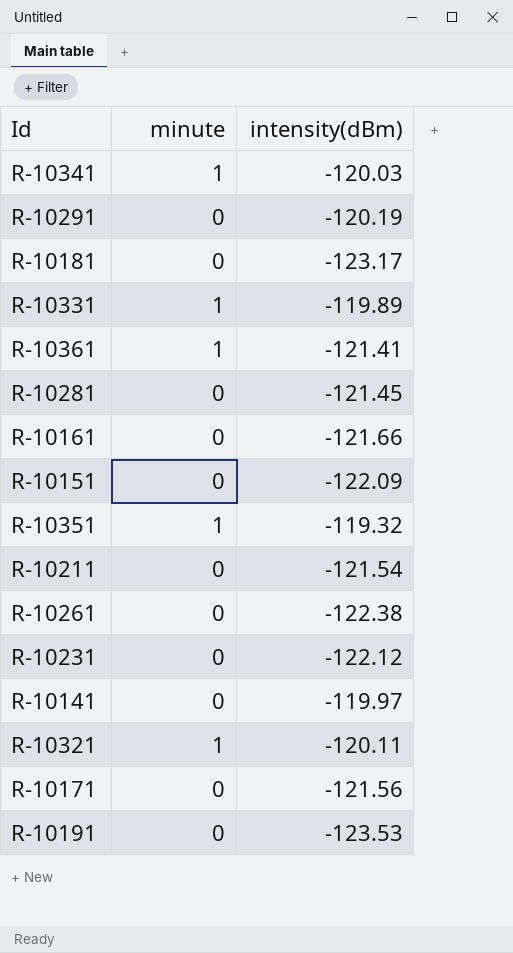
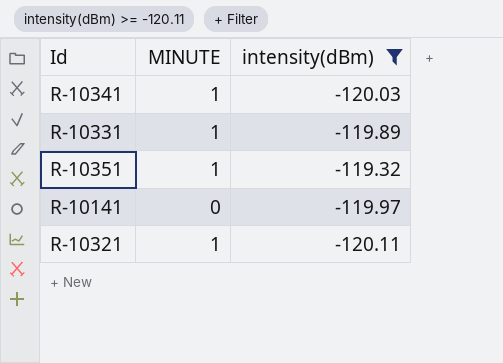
filter: none -> intensity(dBm) >= -120.11
column name: minute -> MINUTE

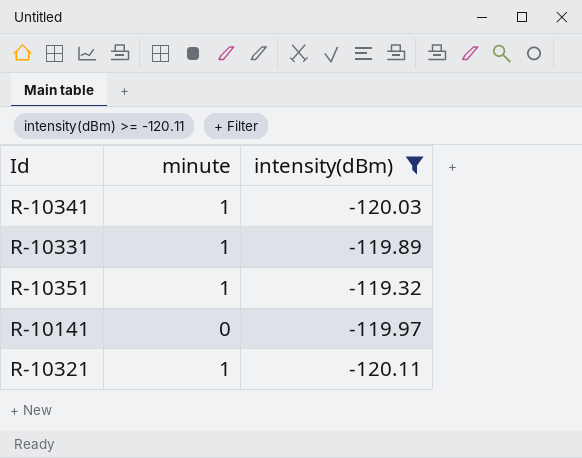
column name: MINUTE -> minute

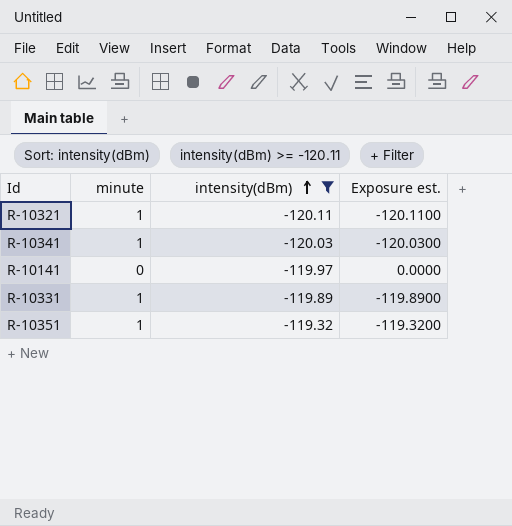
row order: none -> intensity(dBm) ascending
column Exposure est. | formula: none -> [minute] * [intensity(dBm)]

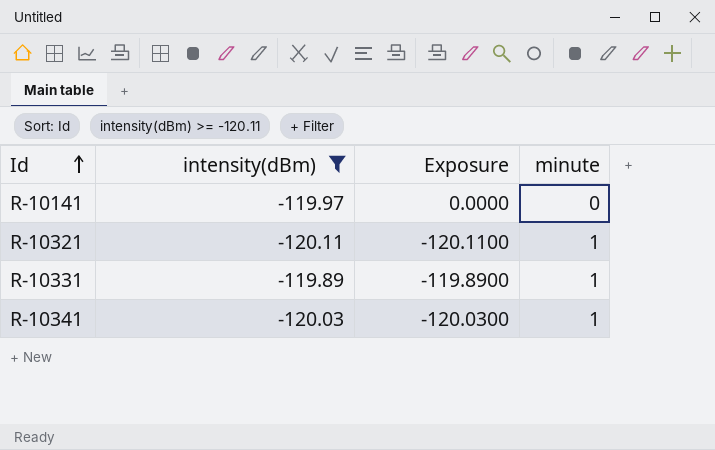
row order: intensity(dBm) ascending -> Id ascending
column name: Exposure est. -> Exposure
column minute | position: 2 -> 4
row R-10351: 1 | -119.32 | -119.3200 -> none

